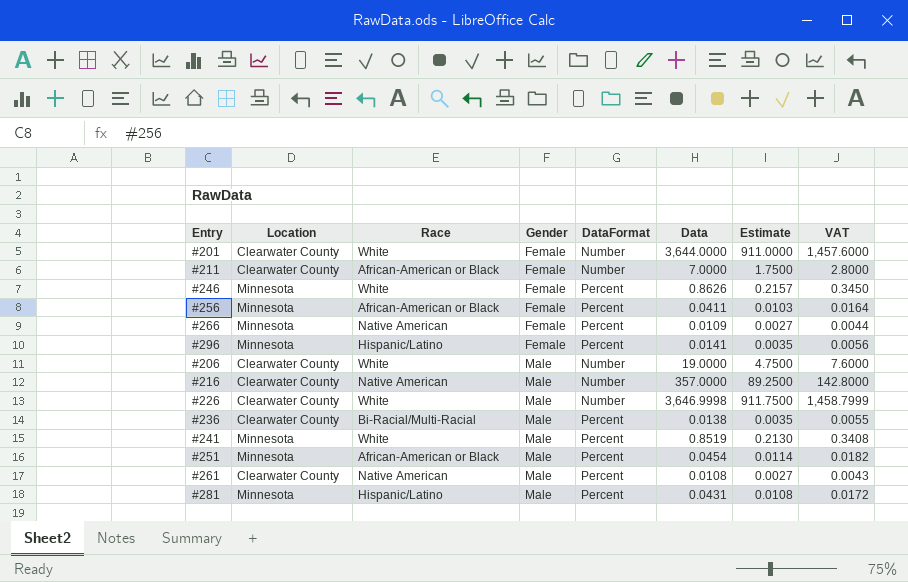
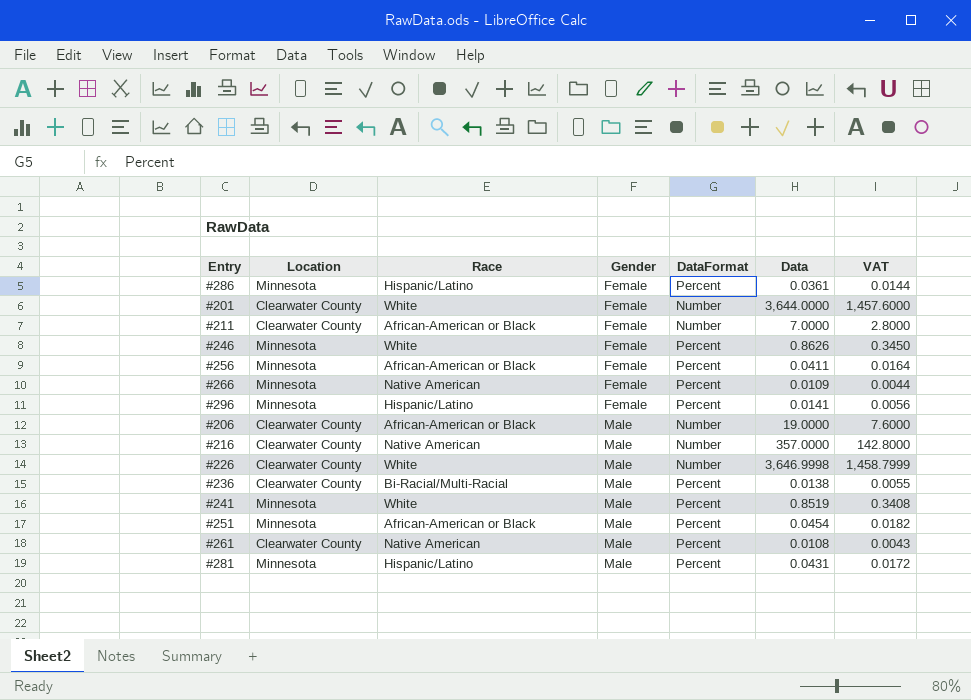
column Estimate | formula: [Data] * 0.25 -> none
row #286: none -> Minnesota | Hispanic/Latino | Female | Percent | 0.0361 | 0.0144
#206 | Race: White -> African-American or Black

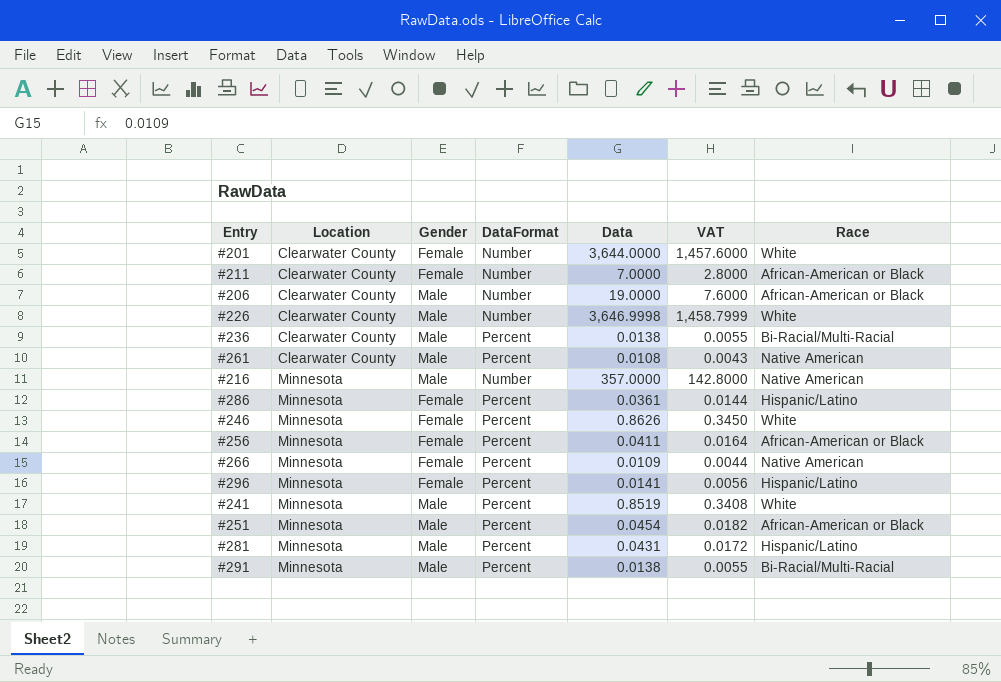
row order: Gender ascending -> Location ascending
column Race | position: 3 -> 7
#216 | Location: Clearwater County -> Minnesota
row #291: none -> Minnesota | Male | Percent | 0.0138 | 0.0055 | Bi-Racial/Multi-Racial

